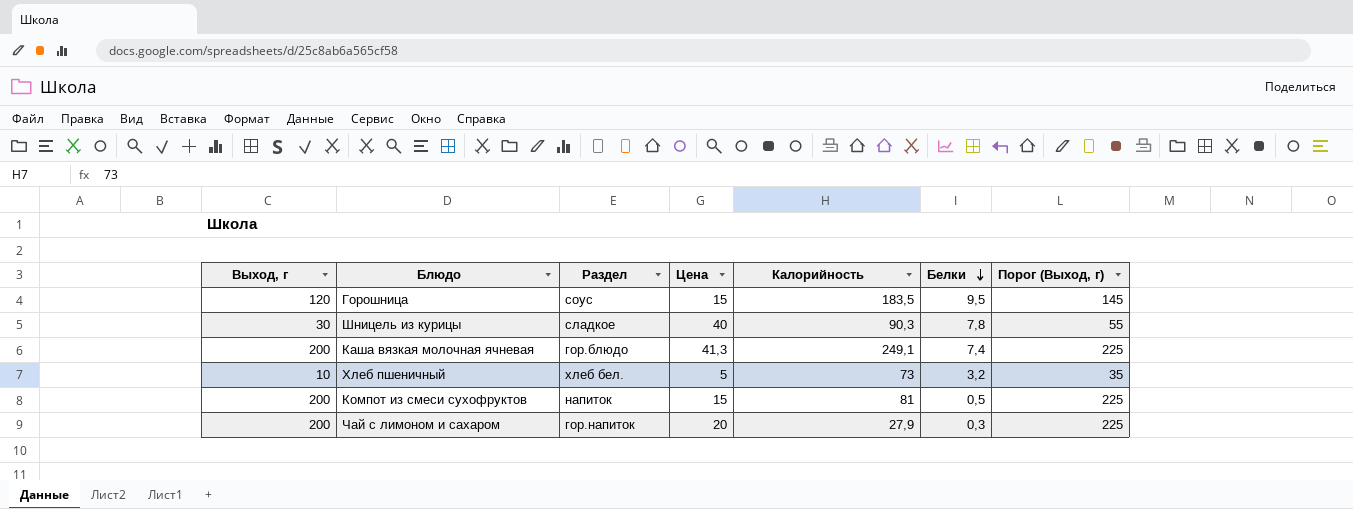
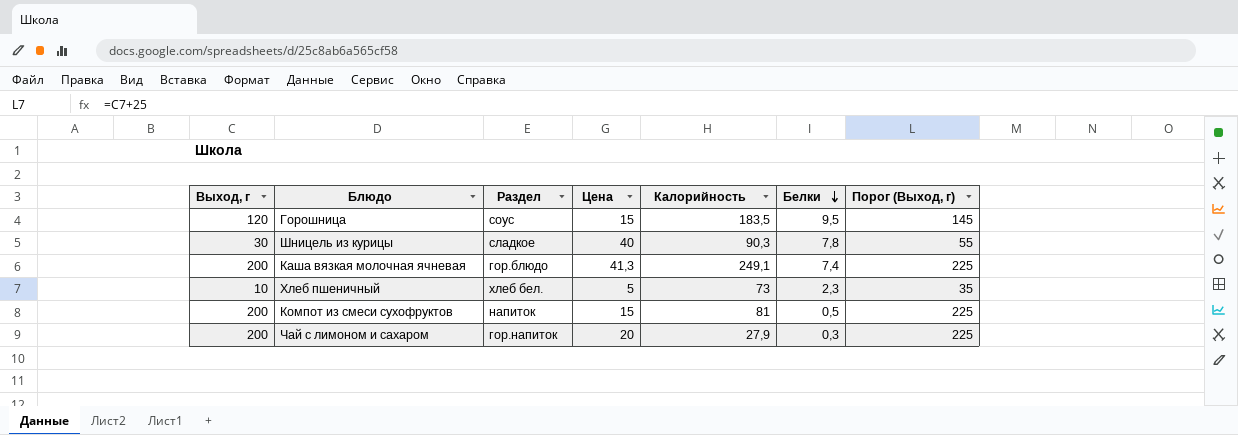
Хлеб пшеничный | Белки: 3,2 -> 2,3

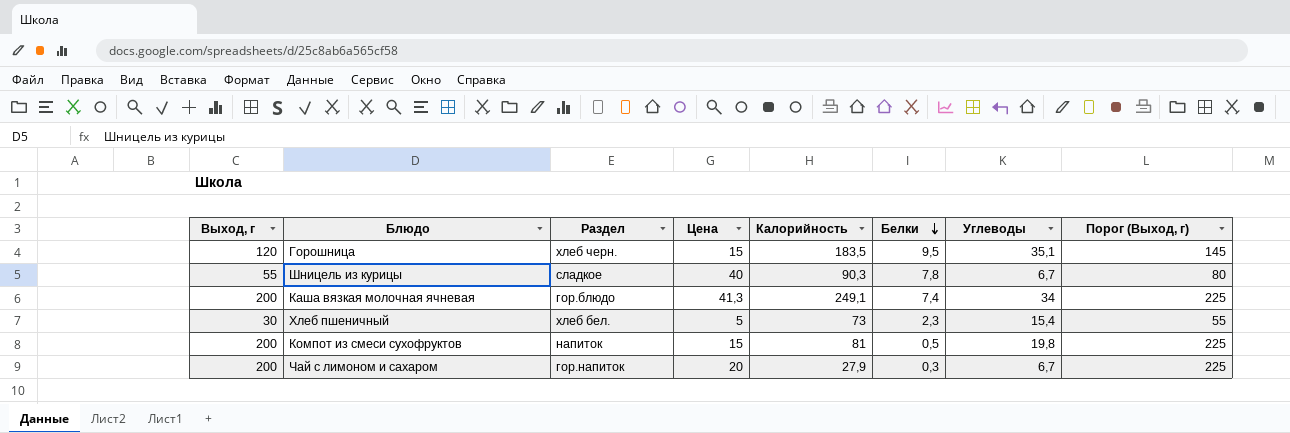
column Углеводы | position: none -> 7
Горошница | Раздел: соус -> хлеб черн.
Шницель из курицы | Выход, г: 30 -> 55
Шницель из курицы | Порог (Выход, г): 55 -> 80
Хлеб пшеничный | Выход, г: 10 -> 30
Хлеб пшеничный | Порог (Выход, г): 35 -> 55

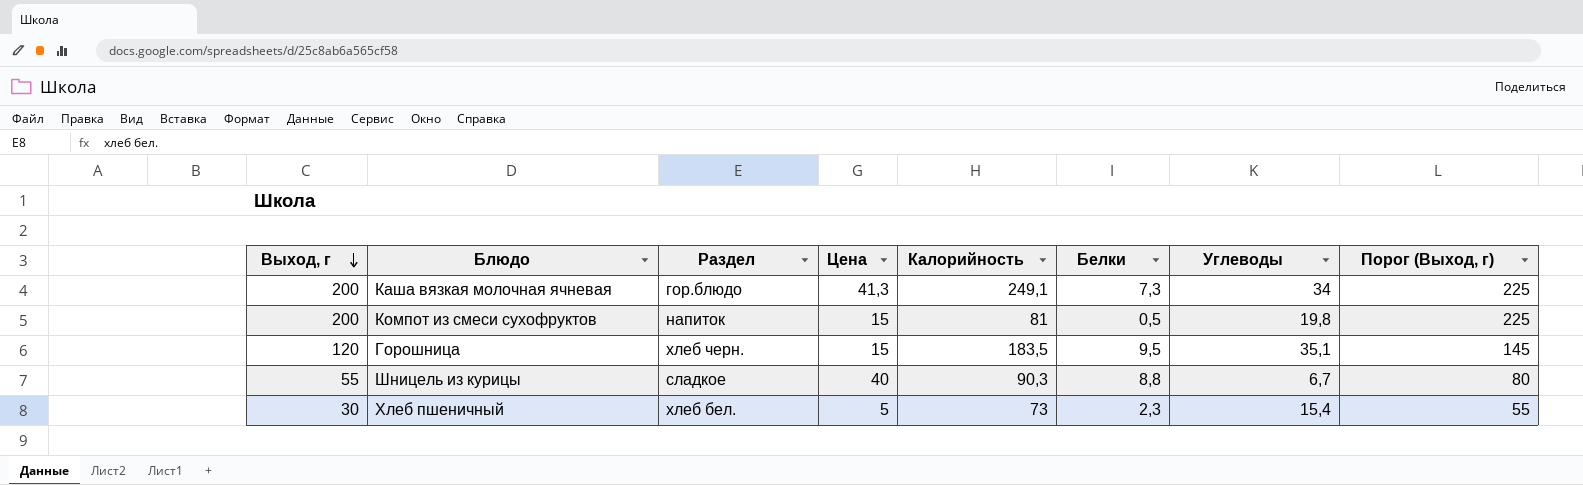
row order: Белки descending -> Выход, г descending
row Чай с лимоном и сахаром: 200 | гор.напиток | 20 | 27,9 | 0,3 | 6,7 | 225 -> none
Каша вязкая молочная ячневая | Белки: 7,4 -> 7,3
Шницель из курицы | Белки: 7,8 -> 8,8

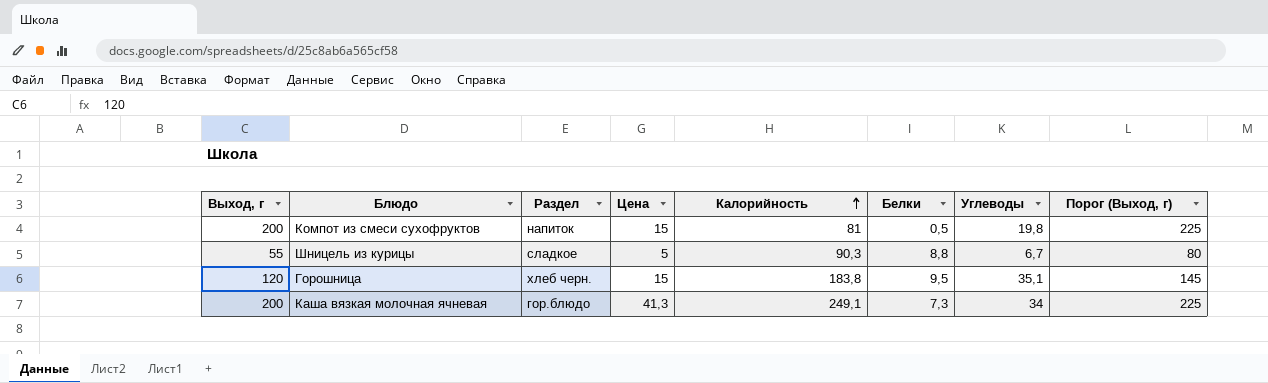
row order: Выход, г descending -> Калорийность ascending
row Хлеб пшеничный: 30 | хлеб бел. | 5 | 73 | 2,3 | 15,4 | 55 -> none
Шницель из курицы | Цена: 40 -> 5
Горошница | Калорийность: 183,5 -> 183,8

